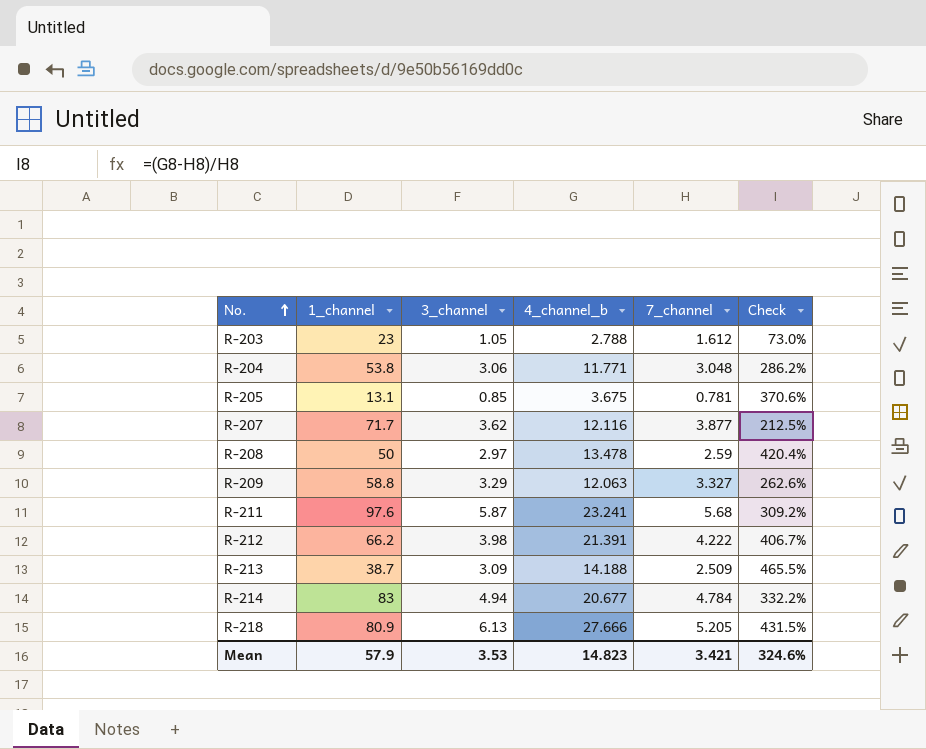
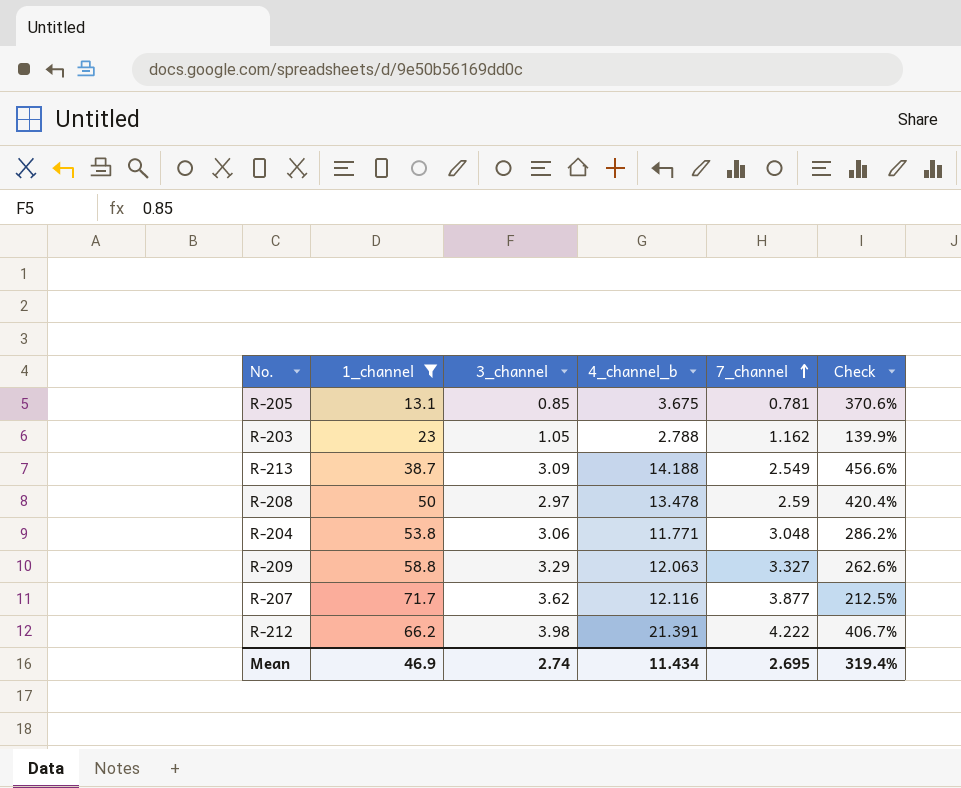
filter: none -> 1_channel <= 71.7
row order: No. ascending -> 7_channel ascending
R-203 | 7_channel: 1.612 -> 1.162
R-203 | Check: 73.0% -> 139.9%
R-213 | 7_channel: 2.509 -> 2.549
R-213 | Check: 465.5% -> 456.6%
Mean | 1_channel: 57.9 -> 46.9
Mean | 3_channel: 3.53 -> 2.74
Mean | 4_channel_b: 14.823 -> 11.434
Mean | 7_channel: 3.421 -> 2.695
Mean | Check: 324.6% -> 319.4%

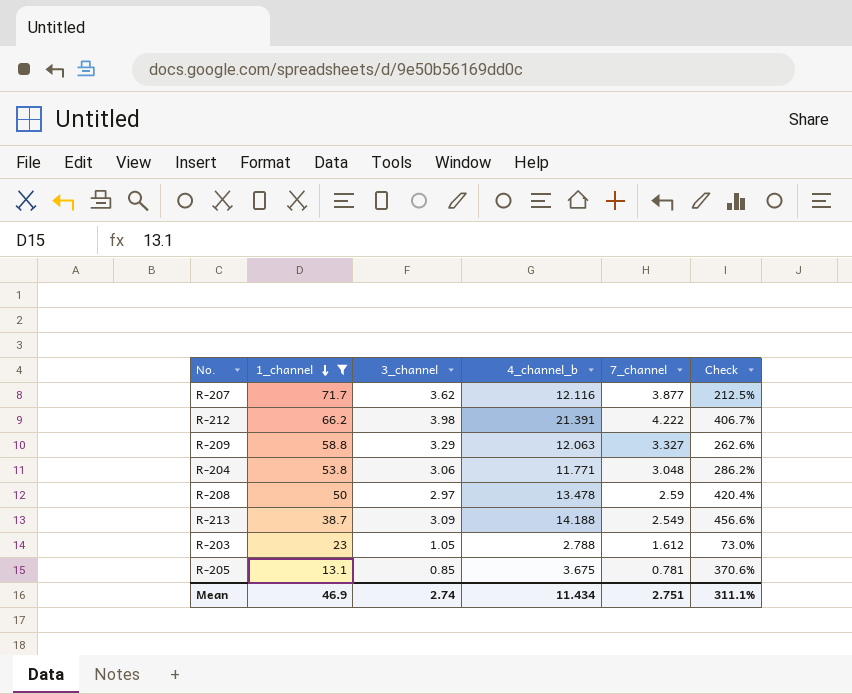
row order: 7_channel ascending -> 1_channel descending
R-203 | 7_channel: 1.162 -> 1.612
R-203 | Check: 139.9% -> 73.0%
Mean | 7_channel: 2.695 -> 2.751
Mean | Check: 319.4% -> 311.1%

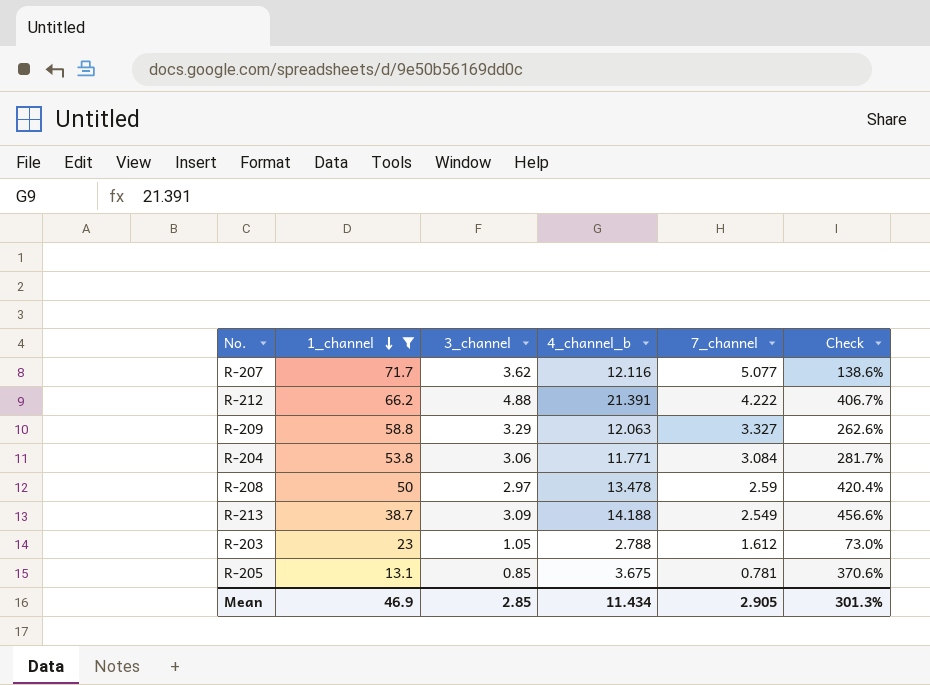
R-207 | 7_channel: 3.877 -> 5.077
R-207 | Check: 212.5% -> 138.6%
R-212 | 3_channel: 3.98 -> 4.88
R-204 | 7_channel: 3.048 -> 3.084
R-204 | Check: 286.2% -> 281.7%
Mean | 3_channel: 2.74 -> 2.85
Mean | 7_channel: 2.751 -> 2.905
Mean | Check: 311.1% -> 301.3%

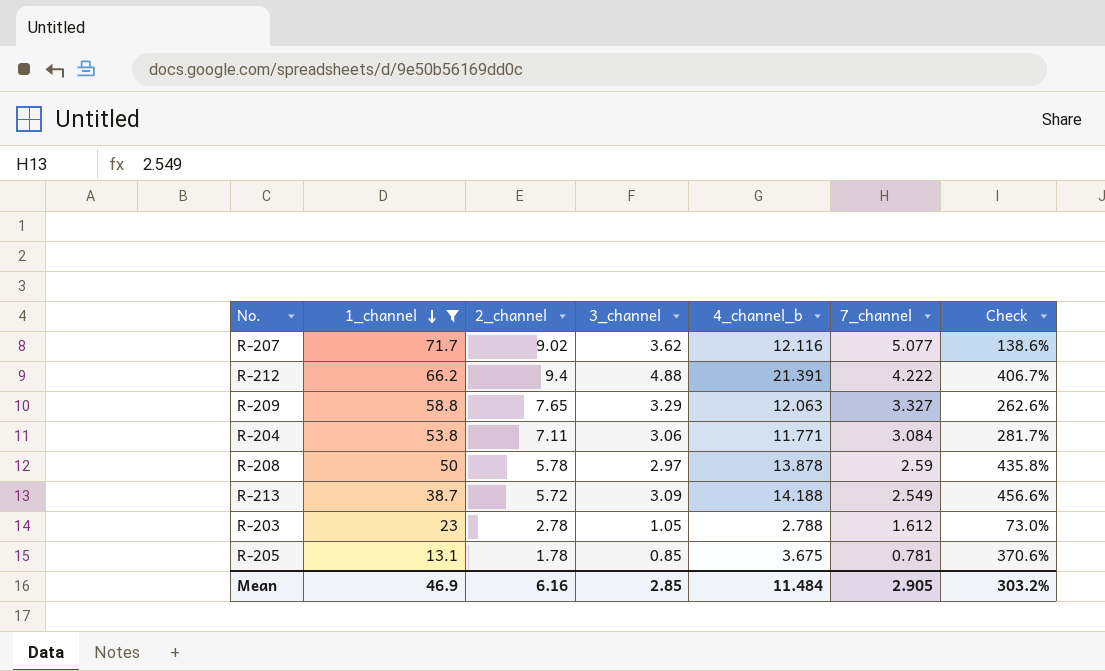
column 2_channel | position: none -> 3
R-208 | 4_channel_b: 13.478 -> 13.878
R-208 | Check: 420.4% -> 435.8%
Mean | 4_channel_b: 11.434 -> 11.484
Mean | Check: 301.3% -> 303.2%

